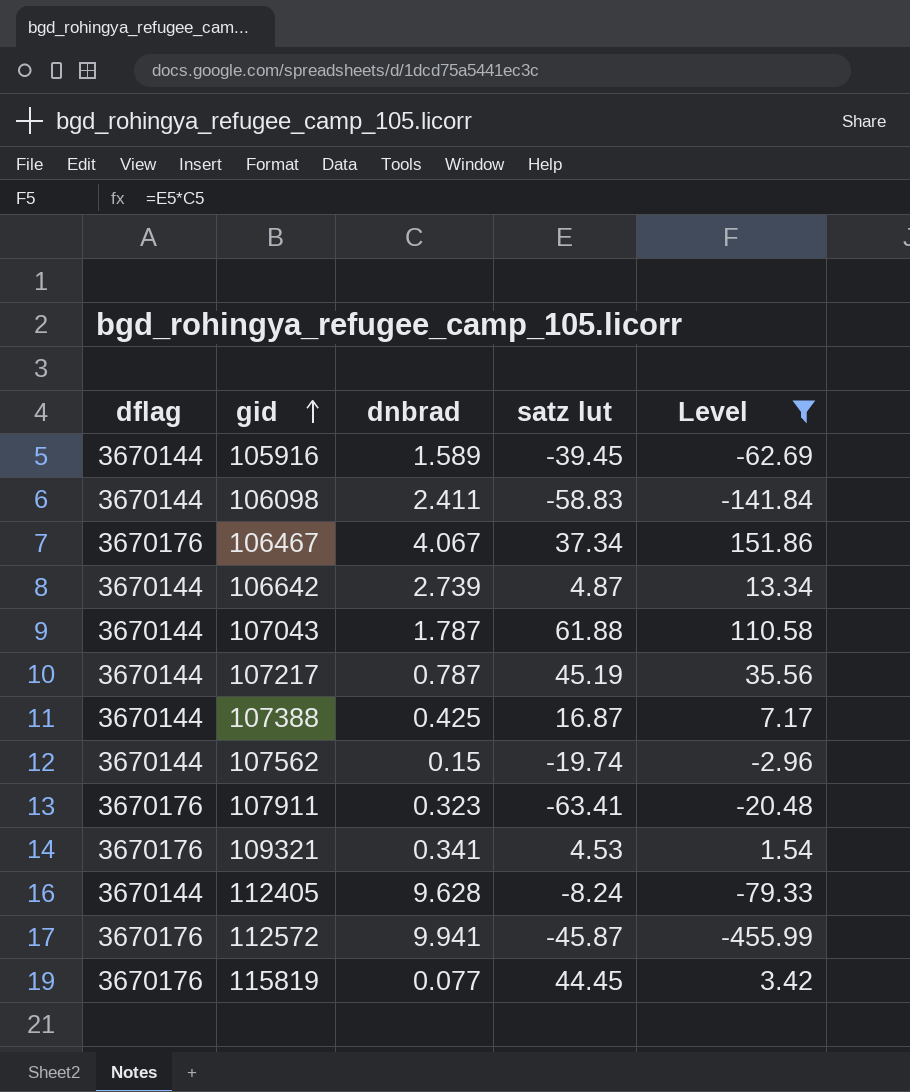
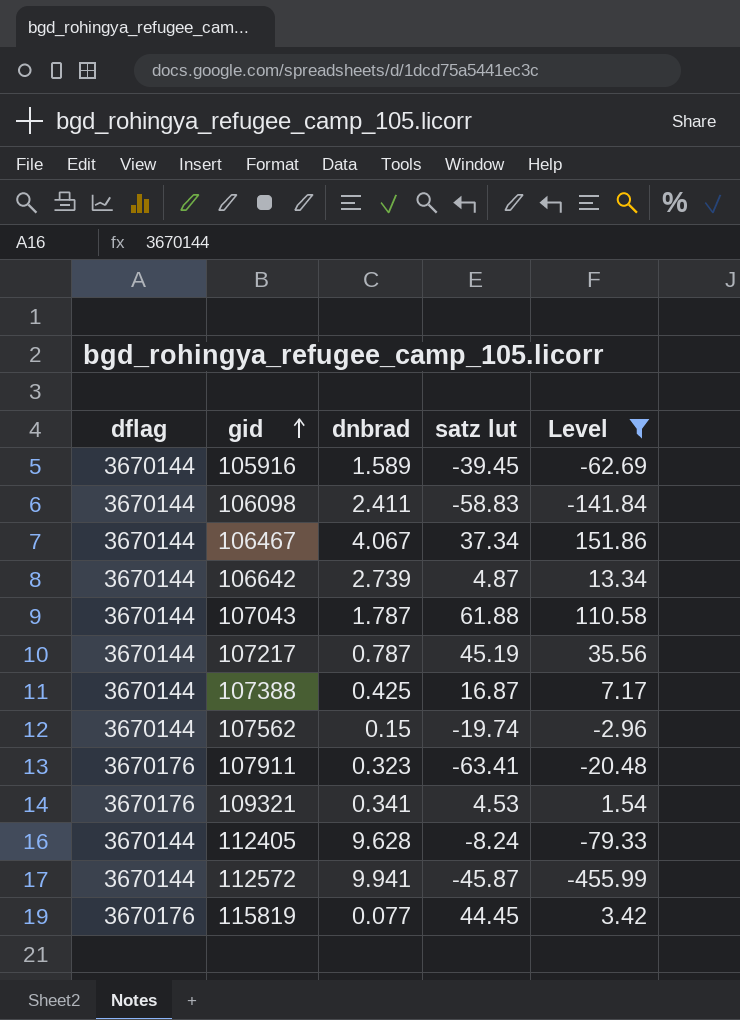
106467 | dflag: 3670176 -> 3670144
112572 | dflag: 3670176 -> 3670144

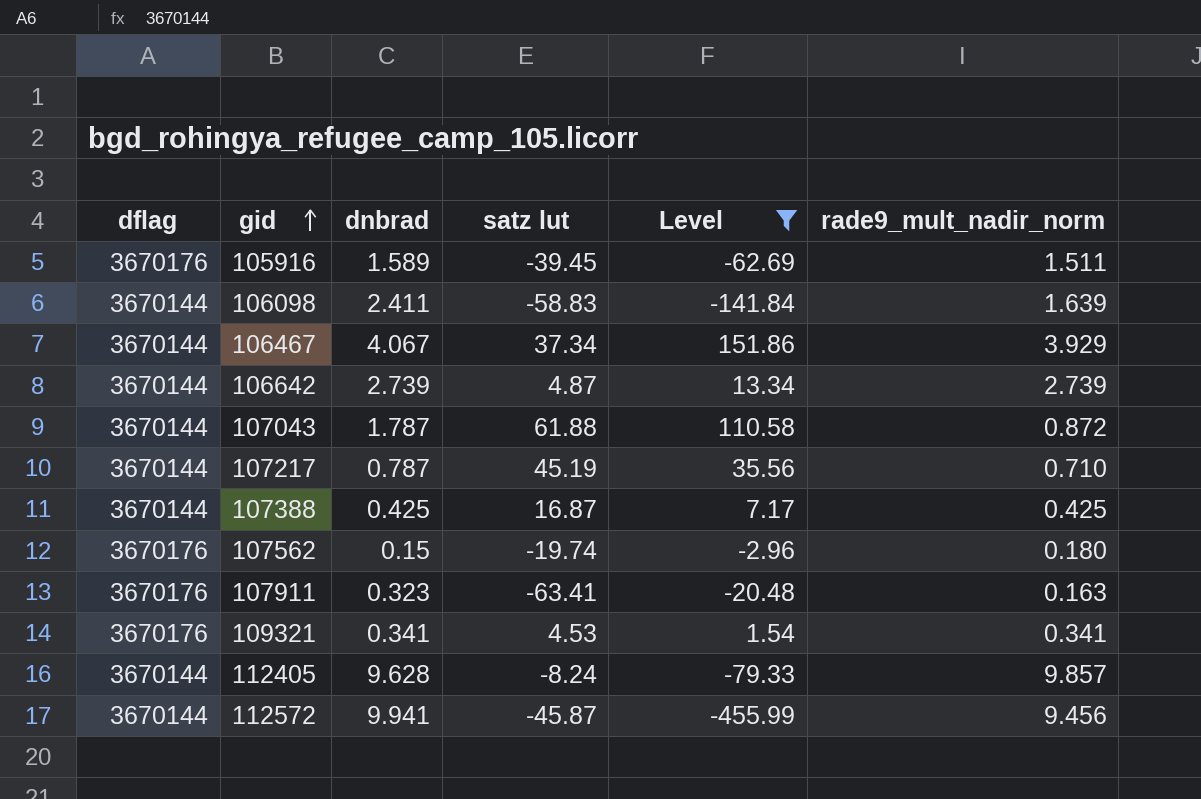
column rade9_mult_nadir_norm | position: none -> 6
row 115819: 3670176 | 0.077 | 44.45 | 3.42 -> none
105916 | dflag: 3670144 -> 3670176
107562 | dflag: 3670144 -> 3670176

